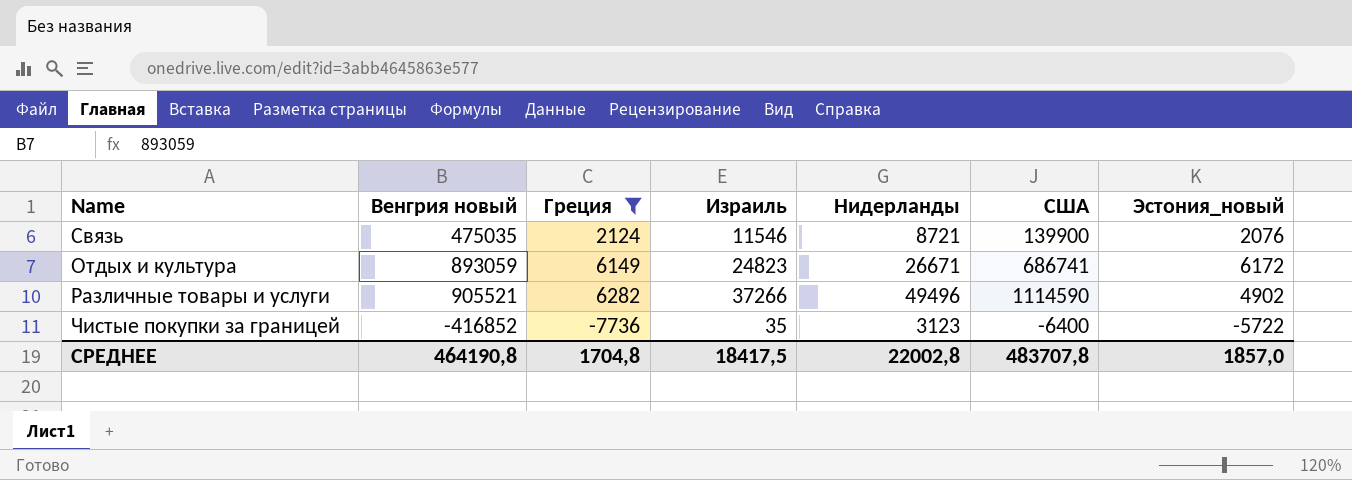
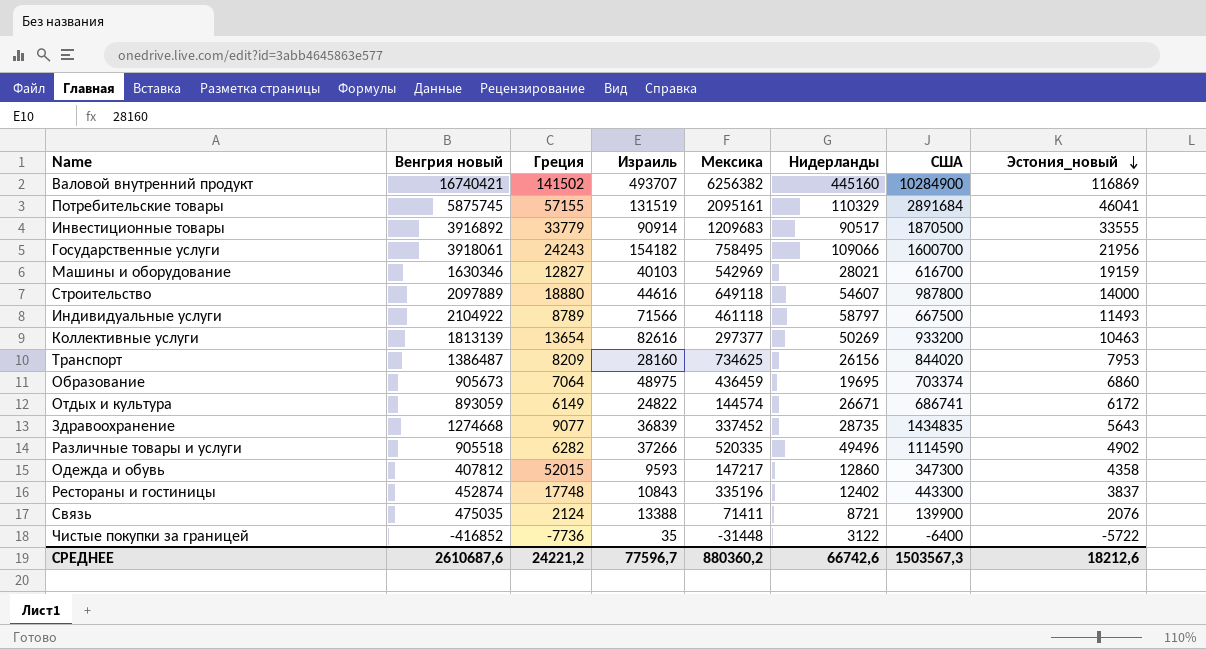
filter: Греция <= 6282 -> none
row order: none -> Эстония_новый descending
column Мексика | position: none -> 5
Отдых и культура | Израиль: 24823 -> 24822
Различные товары и услуги | Венгрия новый: 905521 -> 905518
Связь | Израиль: 11546 -> 13388
Чистые покупки за границей | Нидерланды: 3123 -> 3122
СРЕДНЕЕ | Венгрия новый: 464190,8 -> 2610687,6
СРЕДНЕЕ | Греция: 1704,8 -> 24221,2
СРЕДНЕЕ | Израиль: 18417,5 -> 77596,7
СРЕДНЕЕ | Нидерланды: 22002,8 -> 66742,6
СРЕДНЕЕ | США: 483707,8 -> 1503567,3
СРЕДНЕЕ | Эстония_новый: 1857,0 -> 18212,6

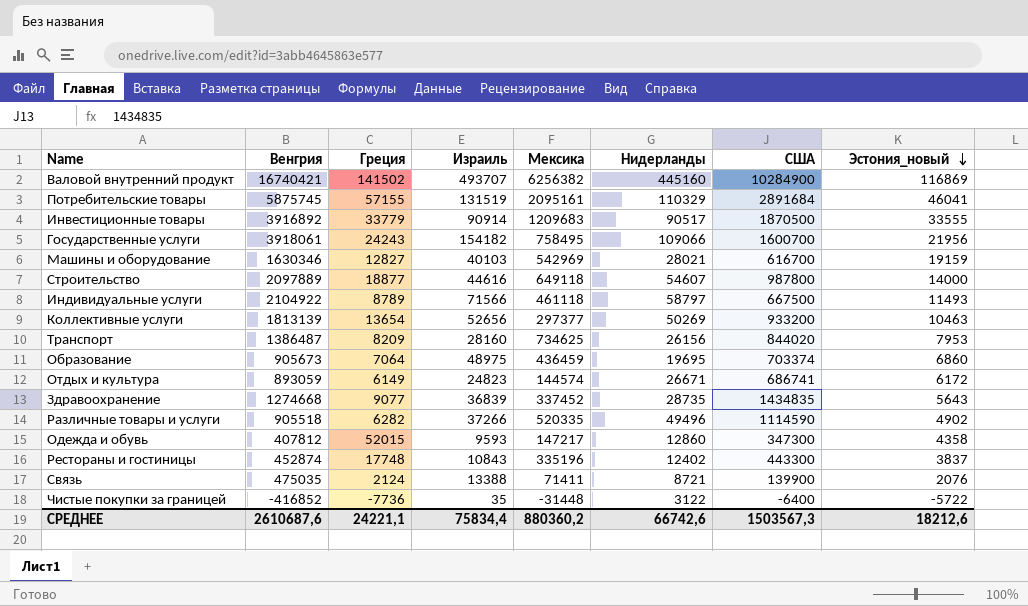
column name: Венгрия новый -> Венгрия
Строительство | Греция: 18880 -> 18877
Коллективные услуги | Израиль: 82616 -> 52656
Отдых и культура | Израиль: 24822 -> 24823
СРЕДНЕЕ | Греция: 24221,2 -> 24221,1
СРЕДНЕЕ | Израиль: 77596,7 -> 75834,4

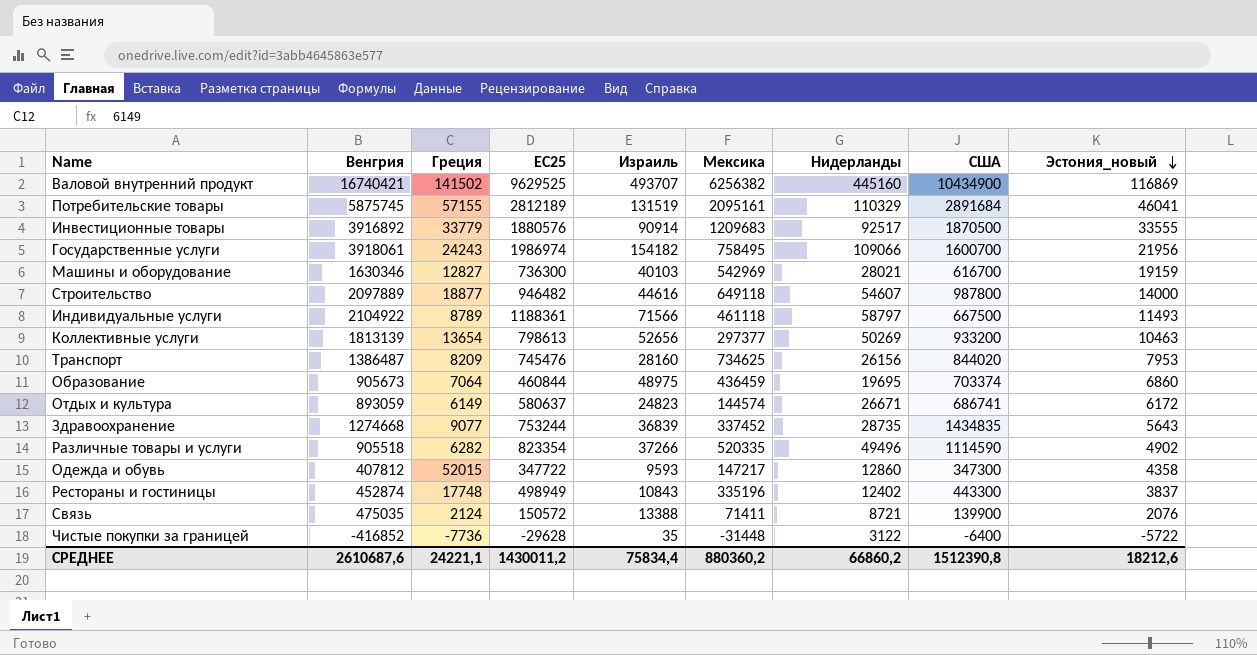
column ЕС25 | position: none -> 4
Валовой внутренний продукт | США: 10284900 -> 10434900
Инвестиционные товары | Нидерланды: 90517 -> 92517
СРЕДНЕЕ | Нидерланды: 66742,6 -> 66860,2
СРЕДНЕЕ | США: 1503567,3 -> 1512390,8

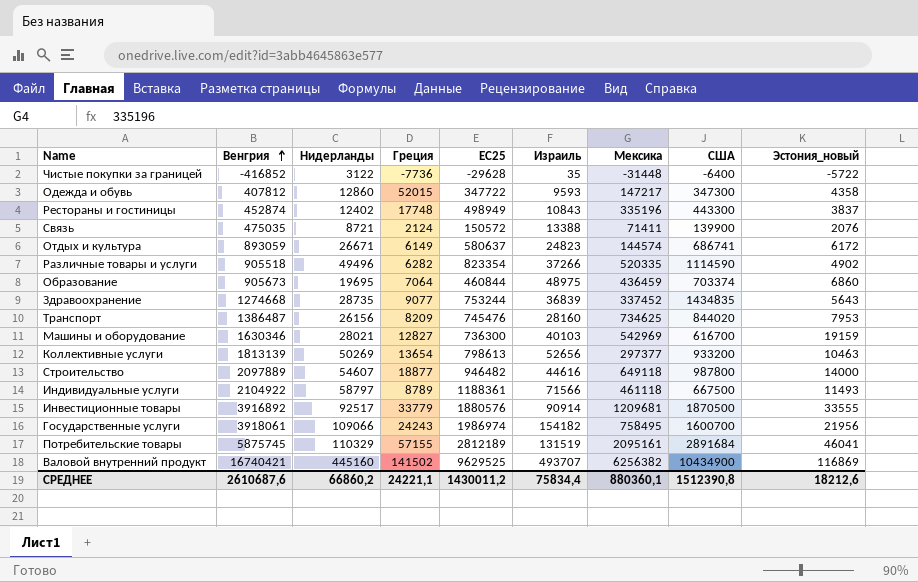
row order: Эстония_новый descending -> Венгрия ascending
column Нидерланды | position: 7 -> 3
Инвестиционные товары | Мексика: 1209683 -> 1209681
СРЕДНЕЕ | Мексика: 880360,2 -> 880360,1

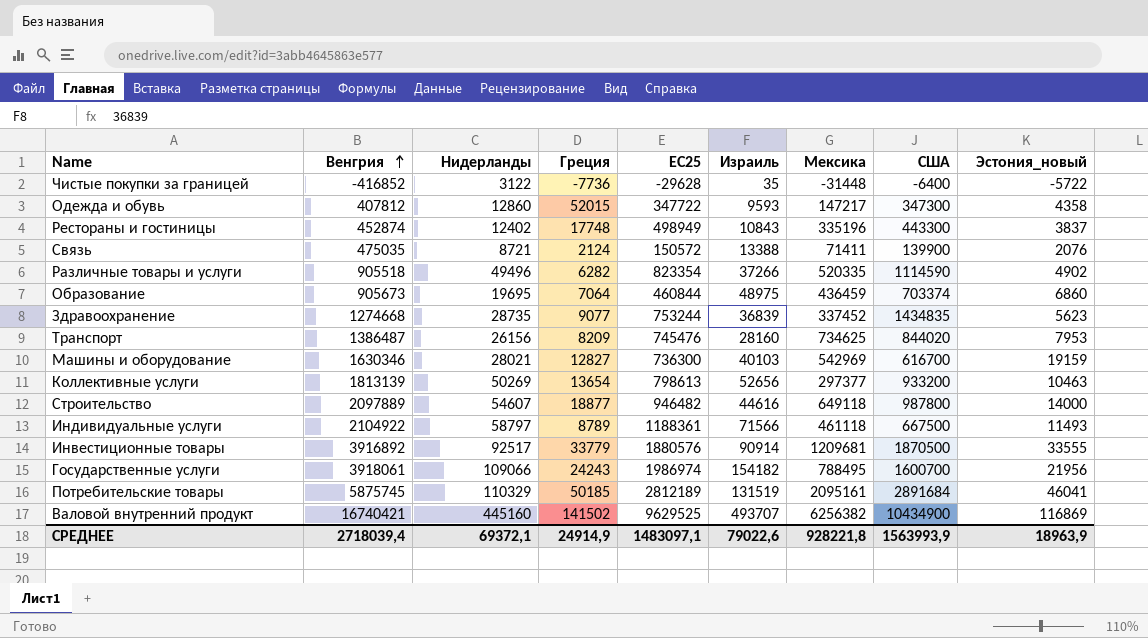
row Отдых и культура: 893059 | 26671 | 6149 | 580637 | 24823 | 144574 | 686741 | 6172 -> none
Здравоохранение | Эстония_новый: 5643 -> 5623
Государственные услуги | Мексика: 758495 -> 788495
Потребительские товары | Греция: 57155 -> 50185
СРЕДНЕЕ | Венгрия: 2610687,6 -> 2718039,4
СРЕДНЕЕ | Нидерланды: 66860,2 -> 69372,1
СРЕДНЕЕ | Греция: 24221,1 -> 24914,9
СРЕДНЕЕ | ЕС25: 1430011,2 -> 1483097,1
СРЕДНЕЕ | Израиль: 75834,4 -> 79022,6
СРЕДНЕЕ | Мексика: 880360,1 -> 928221,8
СРЕДНЕЕ | США: 1512390,8 -> 1563993,9
СРЕДНЕЕ | Эстония_новый: 18212,6 -> 18963,9

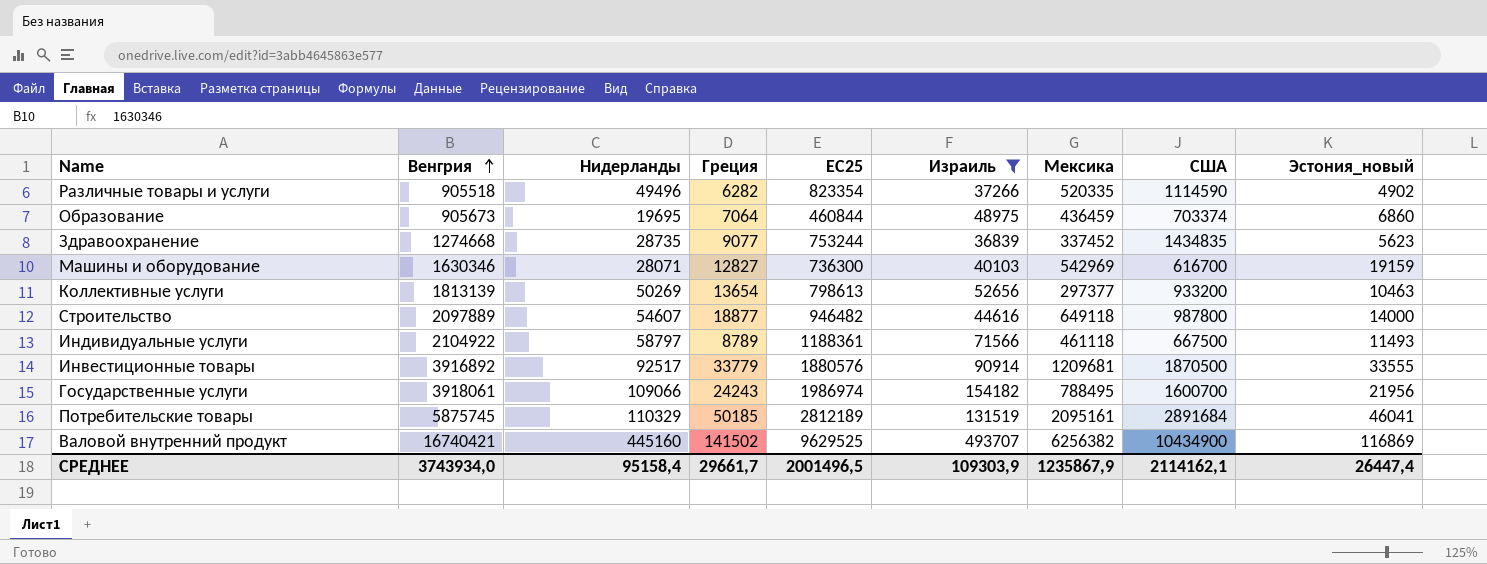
filter: none -> Израиль >= 36839
Машины и оборудование | Нидерланды: 28021 -> 28071
СРЕДНЕЕ | Венгрия: 2718039,4 -> 3743934,0
СРЕДНЕЕ | Нидерланды: 69372,1 -> 95158,4
СРЕДНЕЕ | Греция: 24914,9 -> 29661,7
СРЕДНЕЕ | ЕС25: 1483097,1 -> 2001496,5
СРЕДНЕЕ | Израиль: 79022,6 -> 109303,9
СРЕДНЕЕ | Мексика: 928221,8 -> 1235867,9
СРЕДНЕЕ | США: 1563993,9 -> 2114162,1
СРЕДНЕЕ | Эстония_новый: 18963,9 -> 26447,4

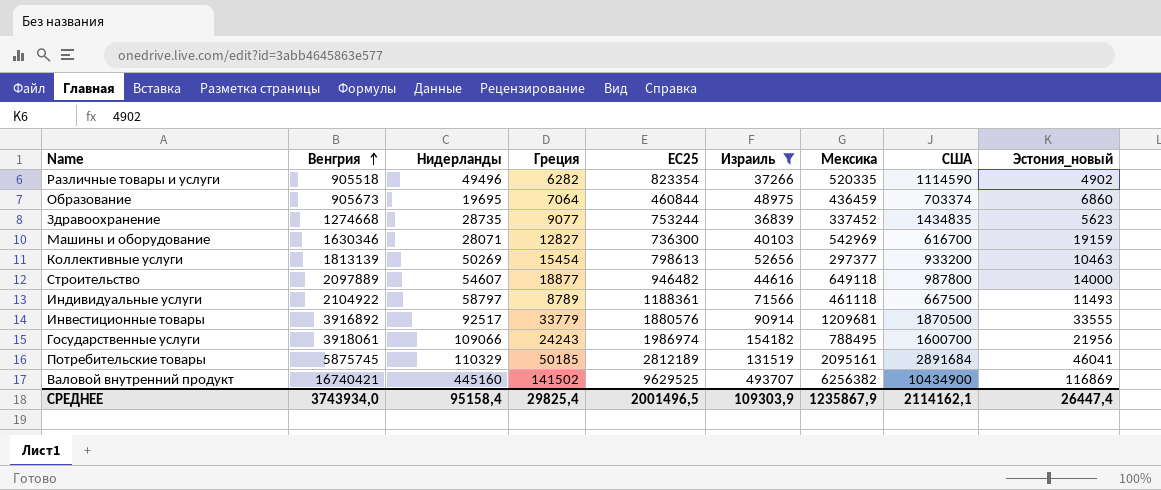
Коллективные услуги | Греция: 13654 -> 15454
СРЕДНЕЕ | Греция: 29661,7 -> 29825,4

